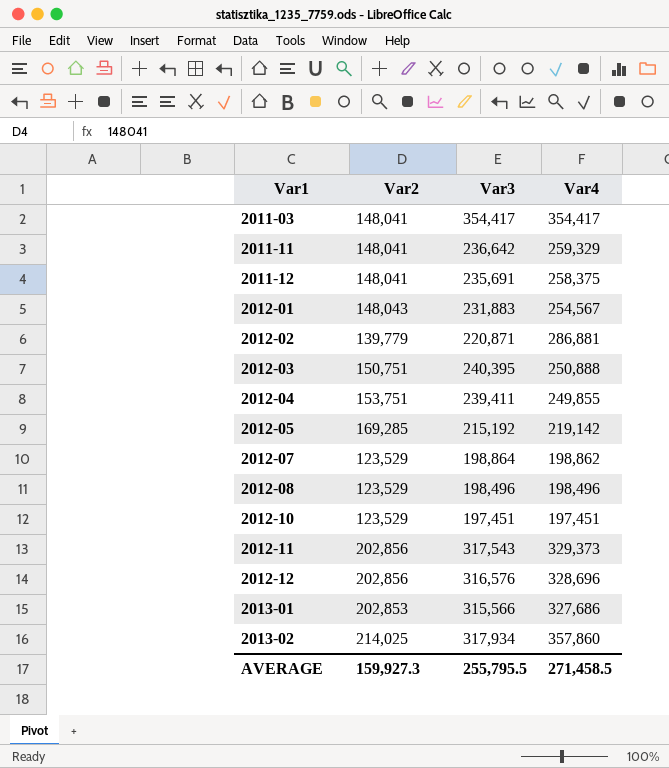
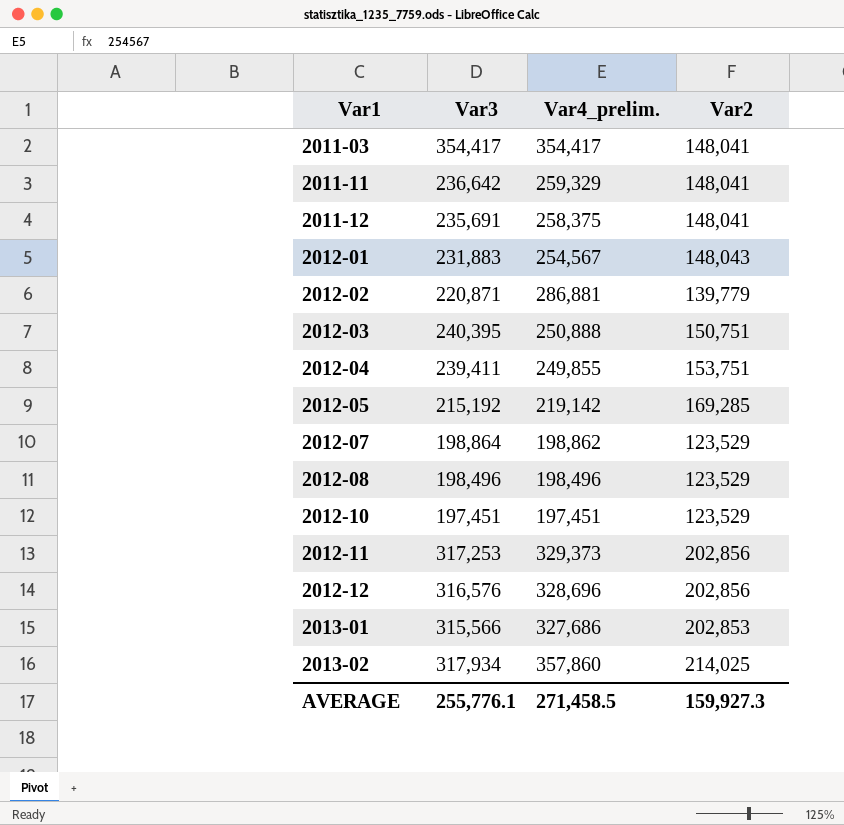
column name: Var4 -> Var4_prelim.
column Var2 | position: 2 -> 4
2012-11 | Var3: 317,543 -> 317,253
AVERAGE | Var3: 255,795.5 -> 255,776.1

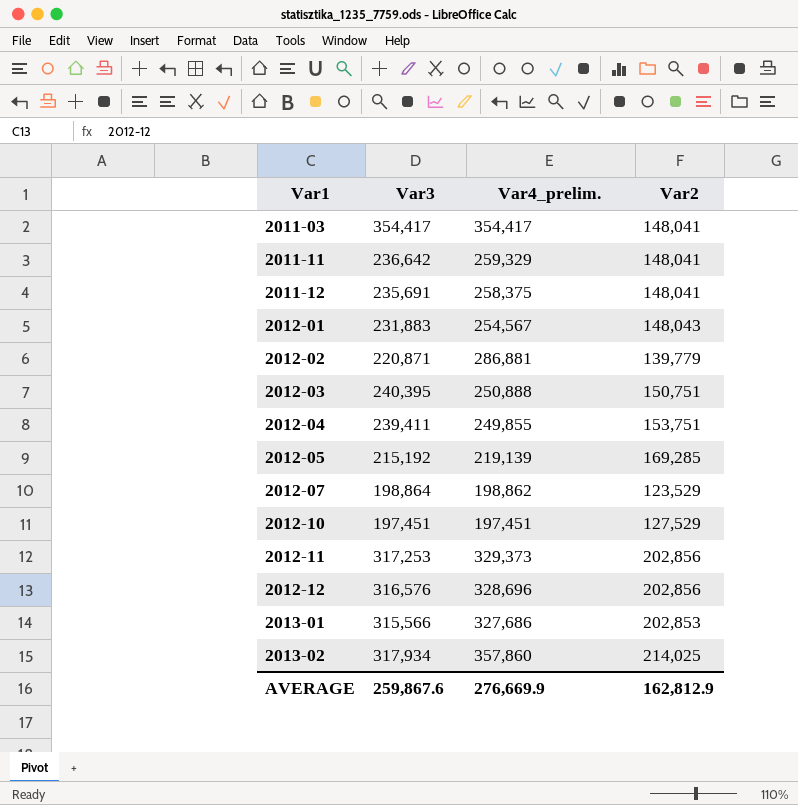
row 2012-08: 198,496 | 198,496 | 123,529 -> none
2012-05 | Var4_prelim.: 219,142 -> 219,139
2012-10 | Var2: 123,529 -> 127,529
AVERAGE | Var3: 255,776.1 -> 259,867.6
AVERAGE | Var4_prelim.: 271,458.5 -> 276,669.9
AVERAGE | Var2: 159,927.3 -> 162,812.9

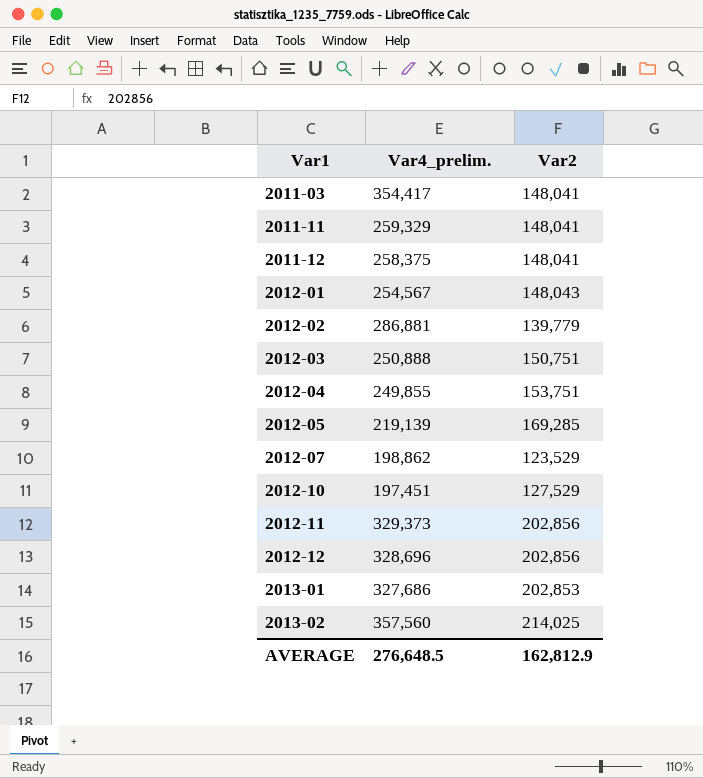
column Var3 | position: 2 -> none
2013-02 | Var4_prelim.: 357,860 -> 357,560
AVERAGE | Var4_prelim.: 276,669.9 -> 276,648.5

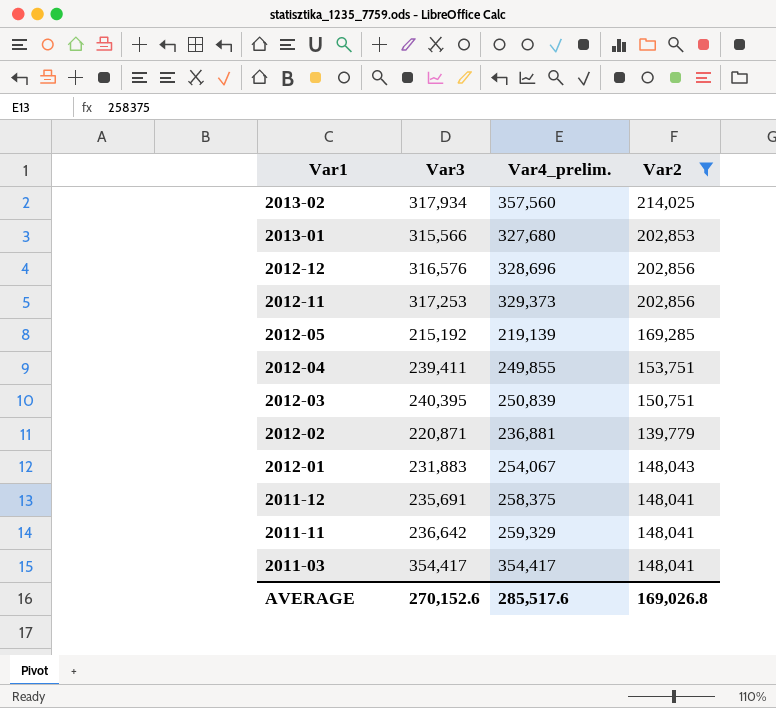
filter: none -> Var2 >= 139,779
row order: Var1 ascending -> Var1 descending
column Var3 | position: none -> 2
2013-01 | Var4_prelim.: 327,686 -> 327,680
2012-03 | Var4_prelim.: 250,888 -> 250,839
2012-02 | Var4_prelim.: 286,881 -> 236,881
2012-01 | Var4_prelim.: 254,567 -> 254,067
AVERAGE | Var4_prelim.: 276,648.5 -> 285,517.6
AVERAGE | Var2: 162,812.9 -> 169,026.8

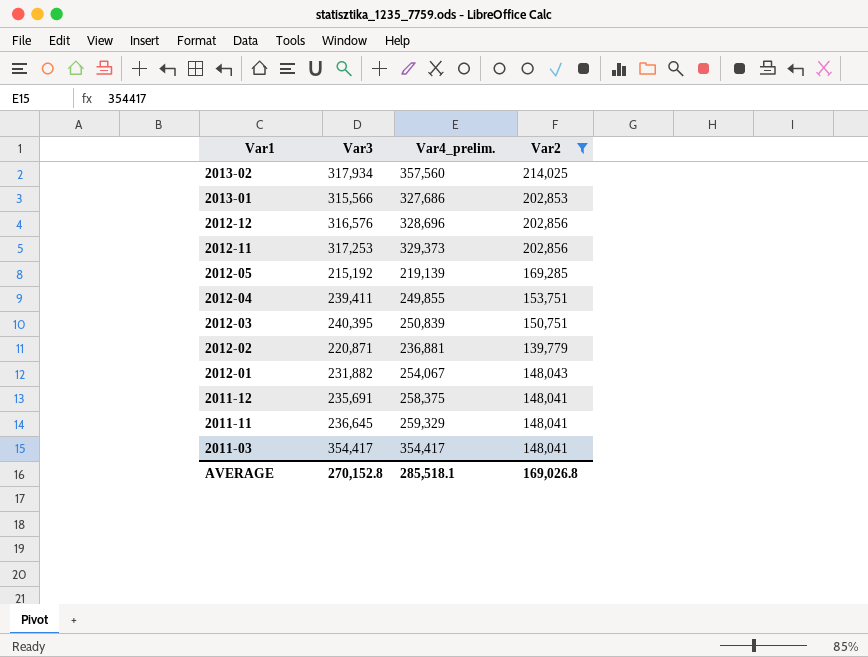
2013-01 | Var4_prelim.: 327,680 -> 327,686
2012-01 | Var3: 231,883 -> 231,882
2011-11 | Var3: 236,642 -> 236,645
AVERAGE | Var3: 270,152.6 -> 270,152.8
AVERAGE | Var4_prelim.: 285,517.6 -> 285,518.1

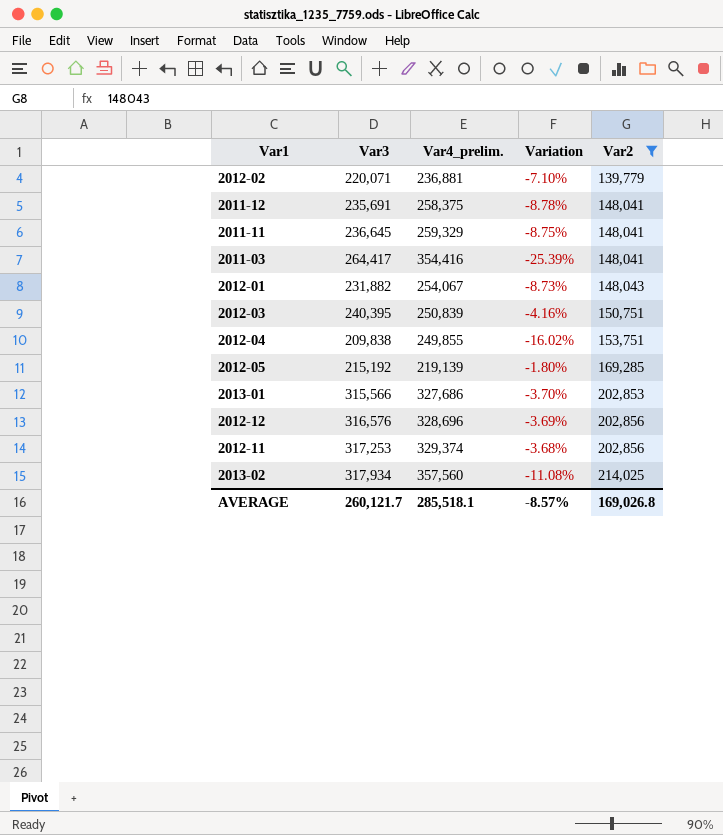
row order: Var1 descending -> Var2 ascending
column Variation | formula: none -> ([Var3] - [Var4_prelim.]) / [Var4_prelim.]
2012-02 | Var3: 220,871 -> 220,071
2011-03 | Var3: 354,417 -> 264,417
2011-03 | Var4_prelim.: 354,417 -> 354,416
2012-04 | Var3: 239,411 -> 209,838
2012-11 | Var4_prelim.: 329,373 -> 329,374
AVERAGE | Var3: 270,152.8 -> 260,121.7

